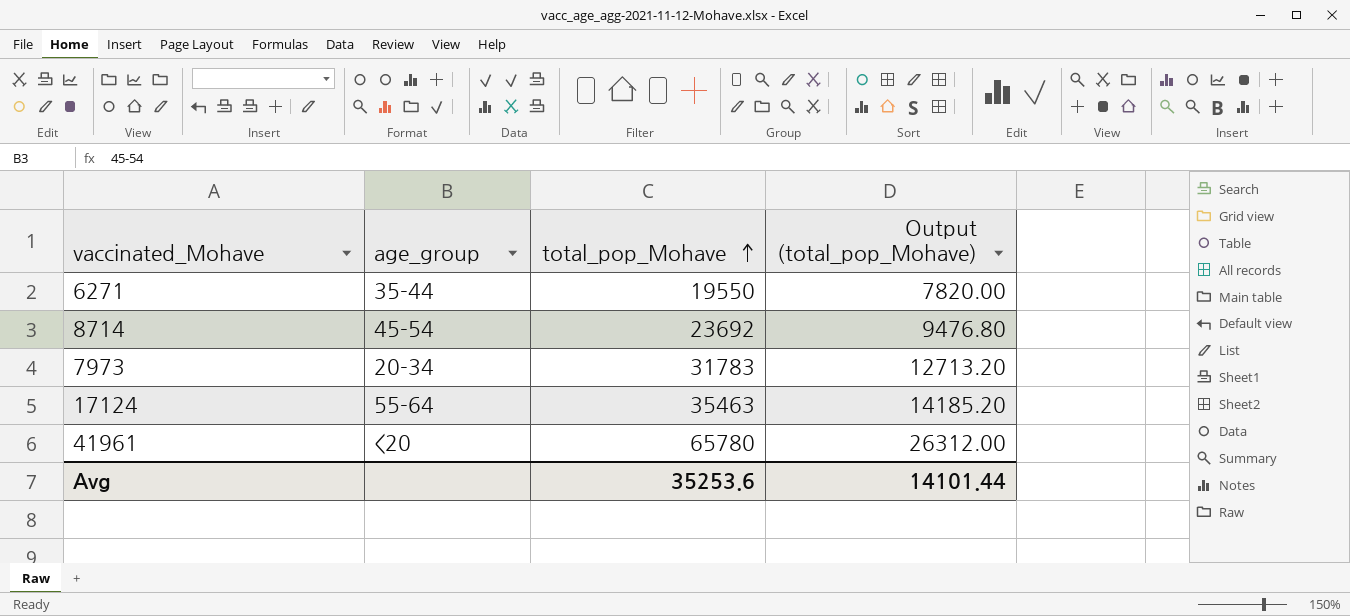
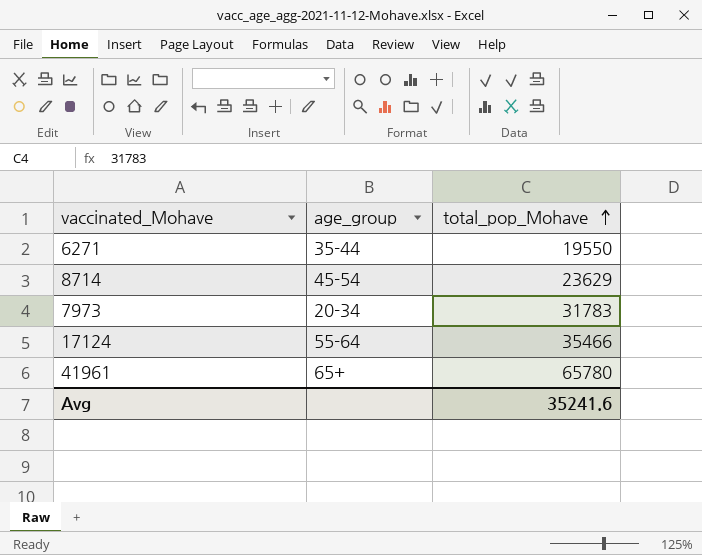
column Output (total_pop_Mohave) | formula: [total_pop_Mohave] * 0.4 -> none
8714 | total_pop_Mohave: 23692 -> 23629
17124 | total_pop_Mohave: 35463 -> 35466
41961 | age_group: <20 -> 65+
Avg | total_pop_Mohave: 35253.6 -> 35241.6

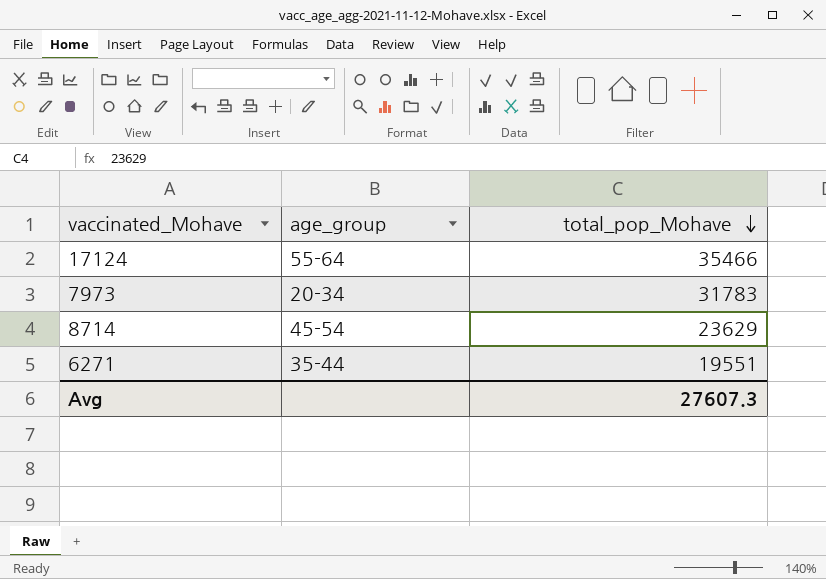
row order: total_pop_Mohave ascending -> total_pop_Mohave descending
row 41961: 65+ | 65780 -> none
6271 | total_pop_Mohave: 19550 -> 19551
Avg | total_pop_Mohave: 35241.6 -> 27607.3

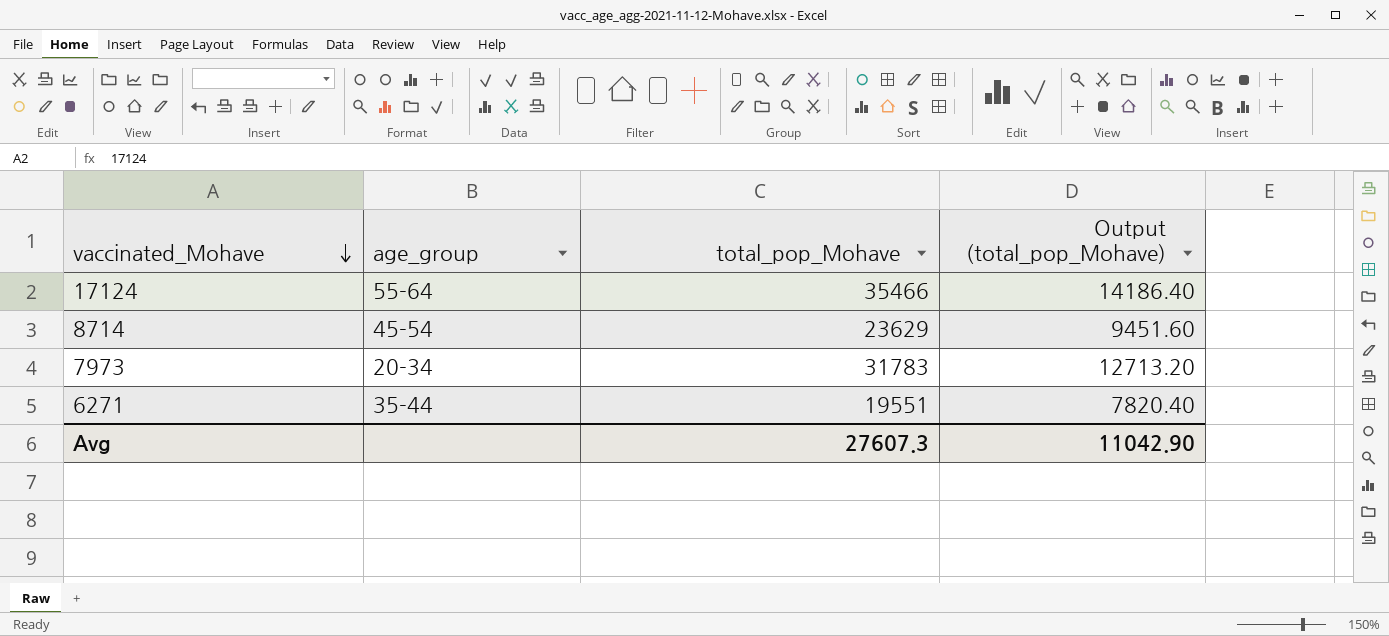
row order: total_pop_Mohave descending -> vaccinated_Mohave descending
column Output (total_pop_Mohave) | formula: none -> [total_pop_Mohave] * 0.4

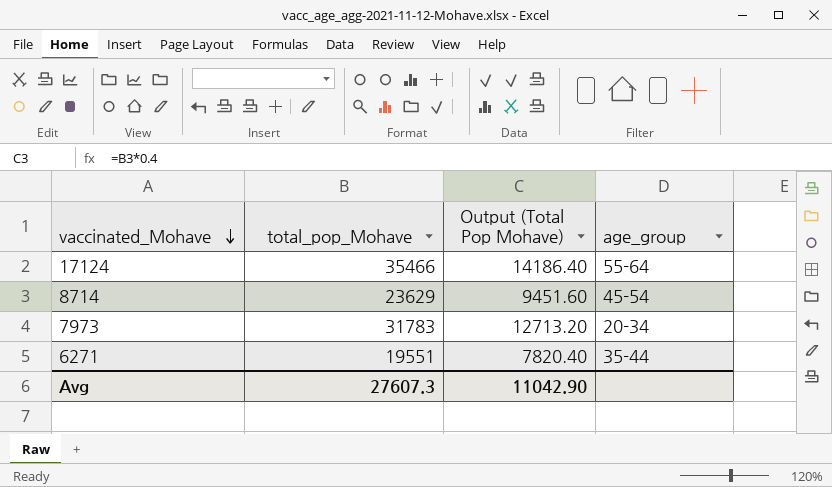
column name: Output (total_pop_Mohave) -> Output (Total Pop Mohave)
column age_group | position: 2 -> 4

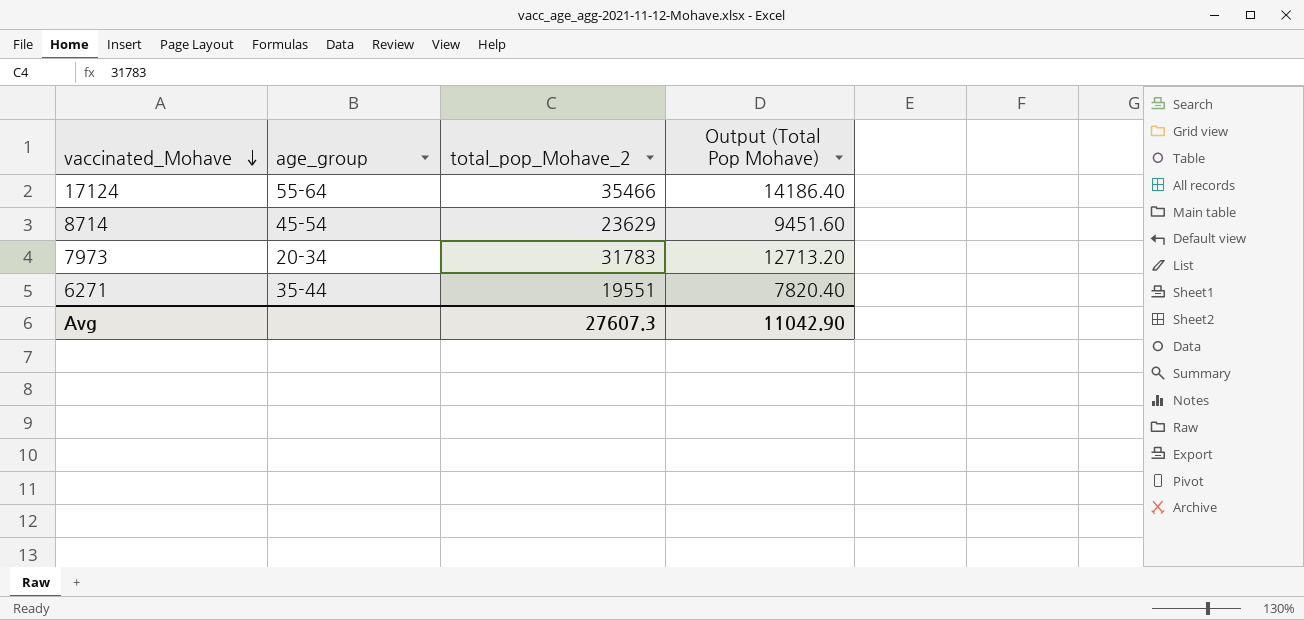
column age_group | position: 4 -> 2
column name: total_pop_Mohave -> total_pop_Mohave_2

